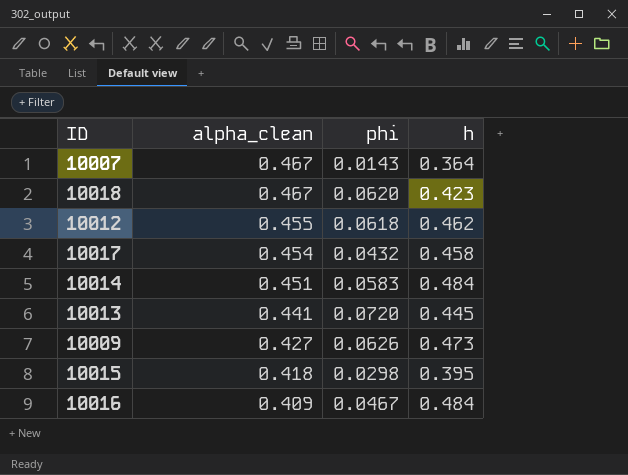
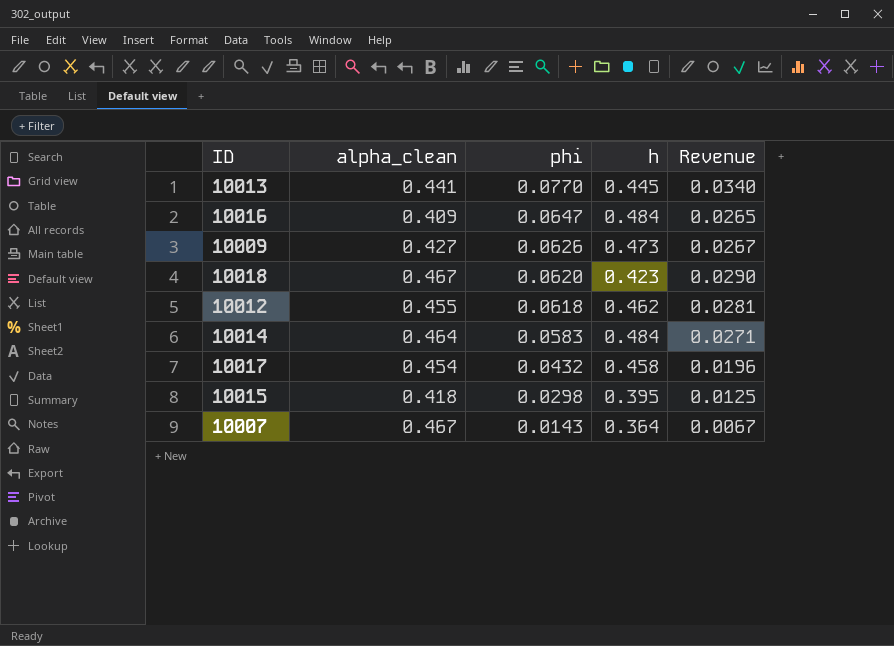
row order: alpha_clean descending -> phi descending
column Revenue | formula: none -> [alpha_clean] * [phi]
10013 | phi: 0.0720 -> 0.0770
10016 | phi: 0.0467 -> 0.0647
10014 | alpha_clean: 0.451 -> 0.464

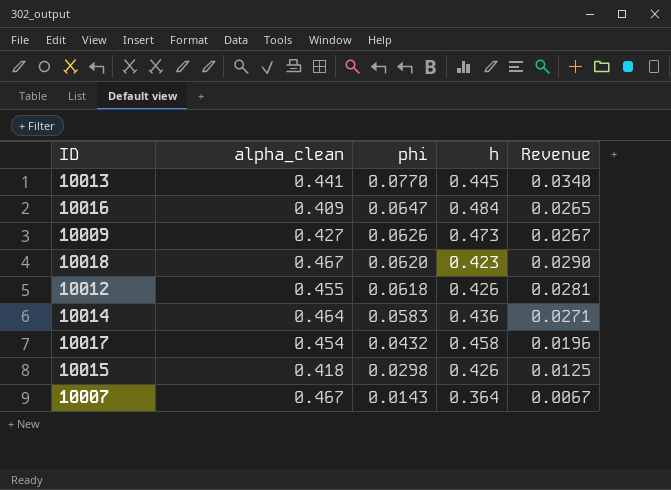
10012 | h: 0.462 -> 0.426
10014 | h: 0.484 -> 0.436
10015 | h: 0.395 -> 0.426

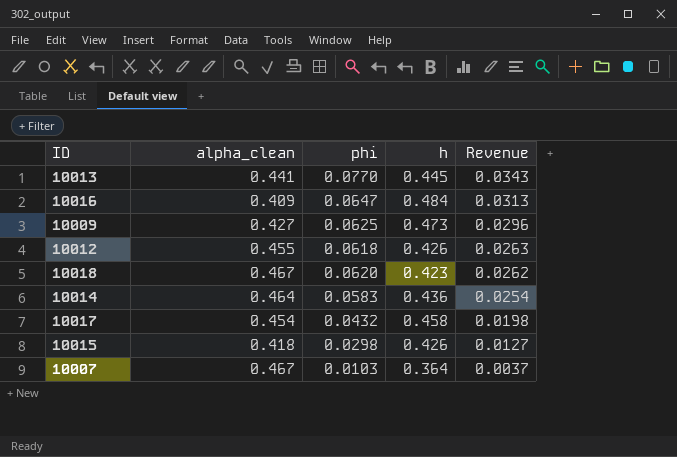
row order: phi descending -> Revenue descending
column Revenue | formula: [alpha_clean] * [phi] -> [phi] * [h]
10009 | phi: 0.0626 -> 0.0625
10007 | phi: 0.0143 -> 0.0103

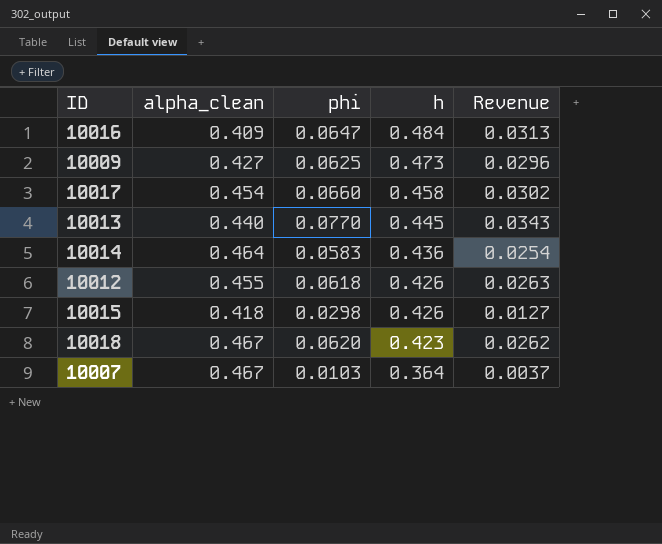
row order: Revenue descending -> h descending
10017 | phi: 0.0432 -> 0.0660
10017 | Revenue: 0.0198 -> 0.0302
10013 | alpha_clean: 0.441 -> 0.440

